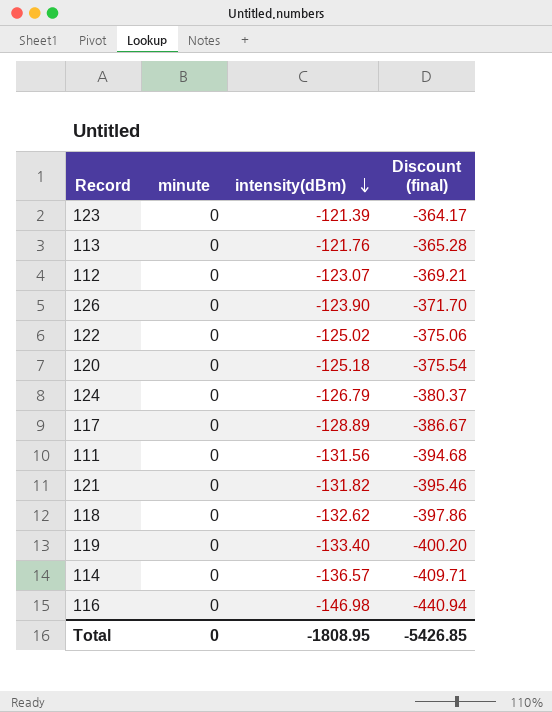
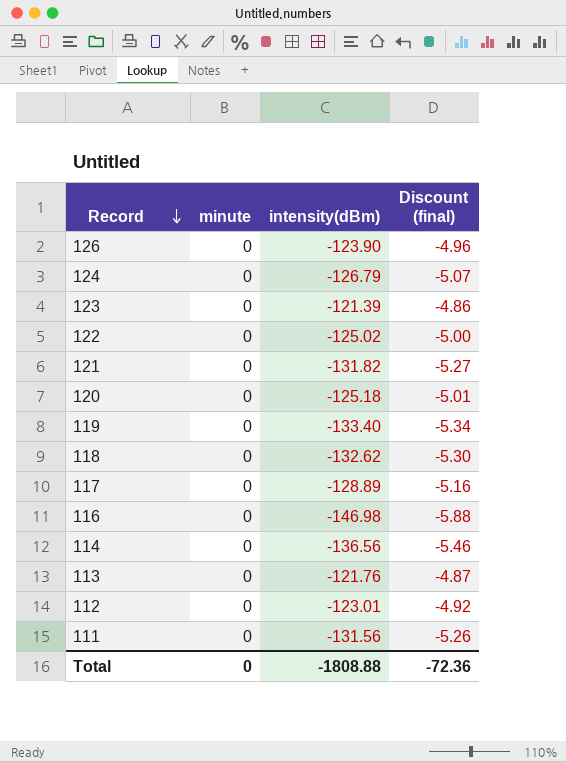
row order: intensity(dBm) descending -> Record descending
column Discount (final) | formula: [intensity(dBm)] * 3 -> [intensity(dBm)] * 0.04
114 | intensity(dBm): -136.57 -> -136.56
112 | intensity(dBm): -123.07 -> -123.01
Total | intensity(dBm): -1808.95 -> -1808.88
Total | Discount (final): -5426.85 -> -72.36

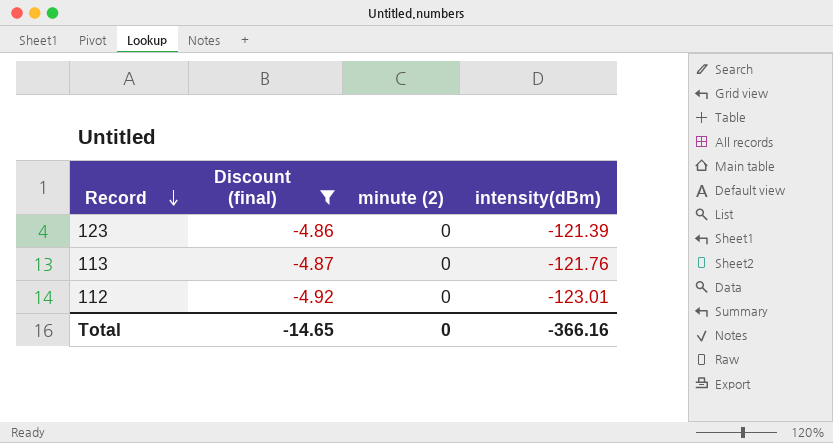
filter: none -> Discount (final) >= -4.92
column Discount (final) | position: 4 -> 2
column name: minute -> minute (2)
Total | Discount (final): -72.36 -> -14.65
Total | intensity(dBm): -1808.88 -> -366.16

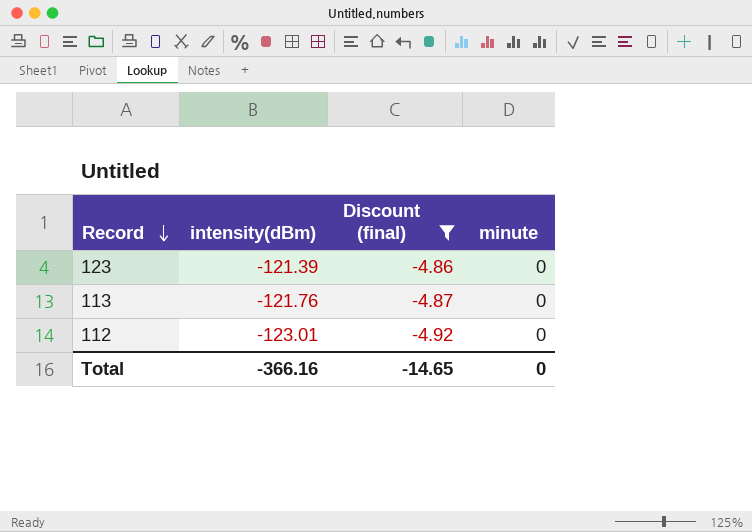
column intensity(dBm) | position: 4 -> 2
column name: minute (2) -> minute

